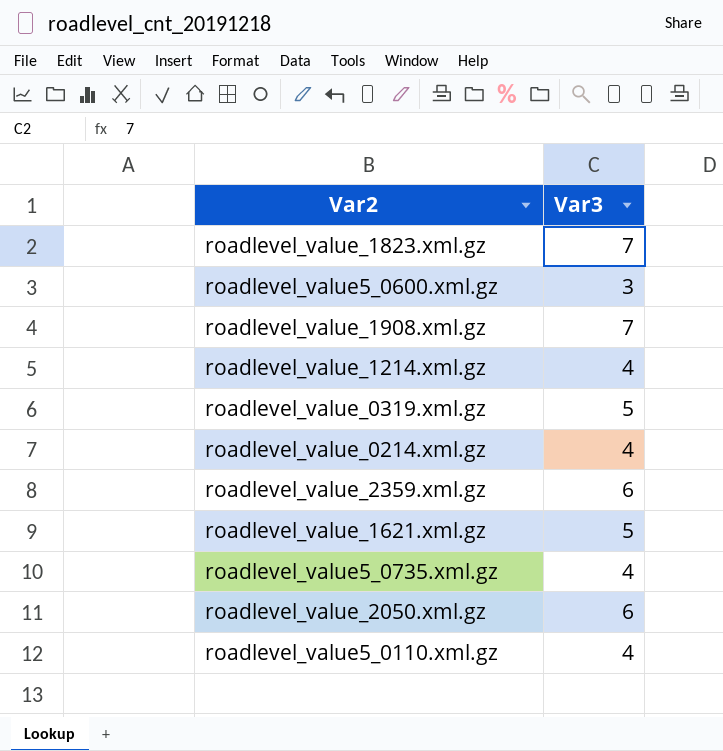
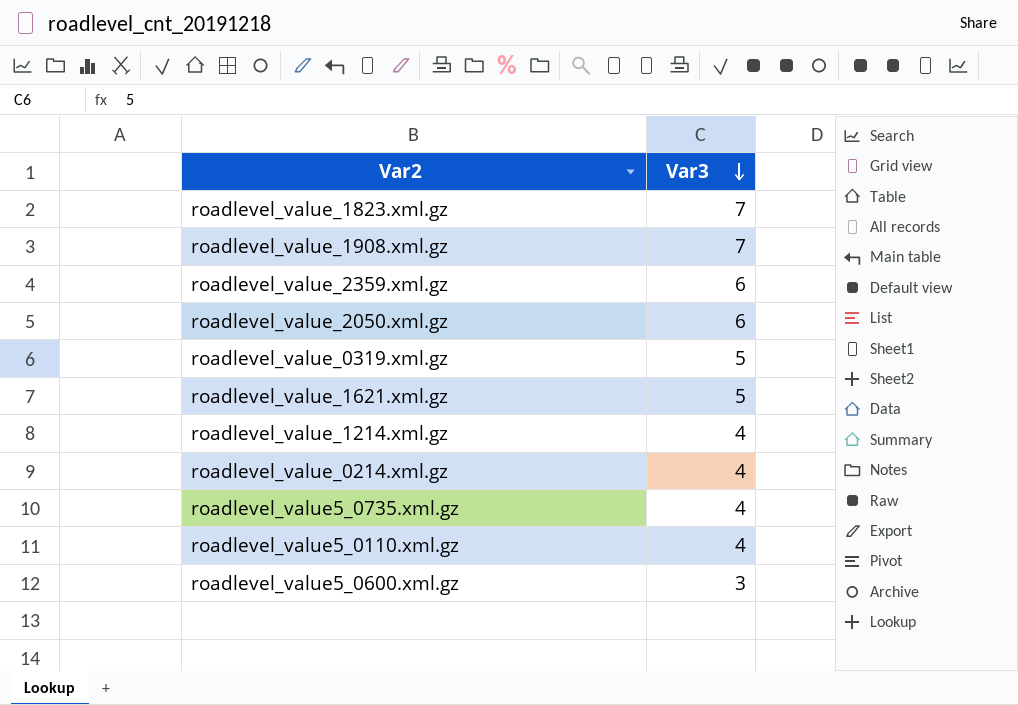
row order: none -> Var3 descending

